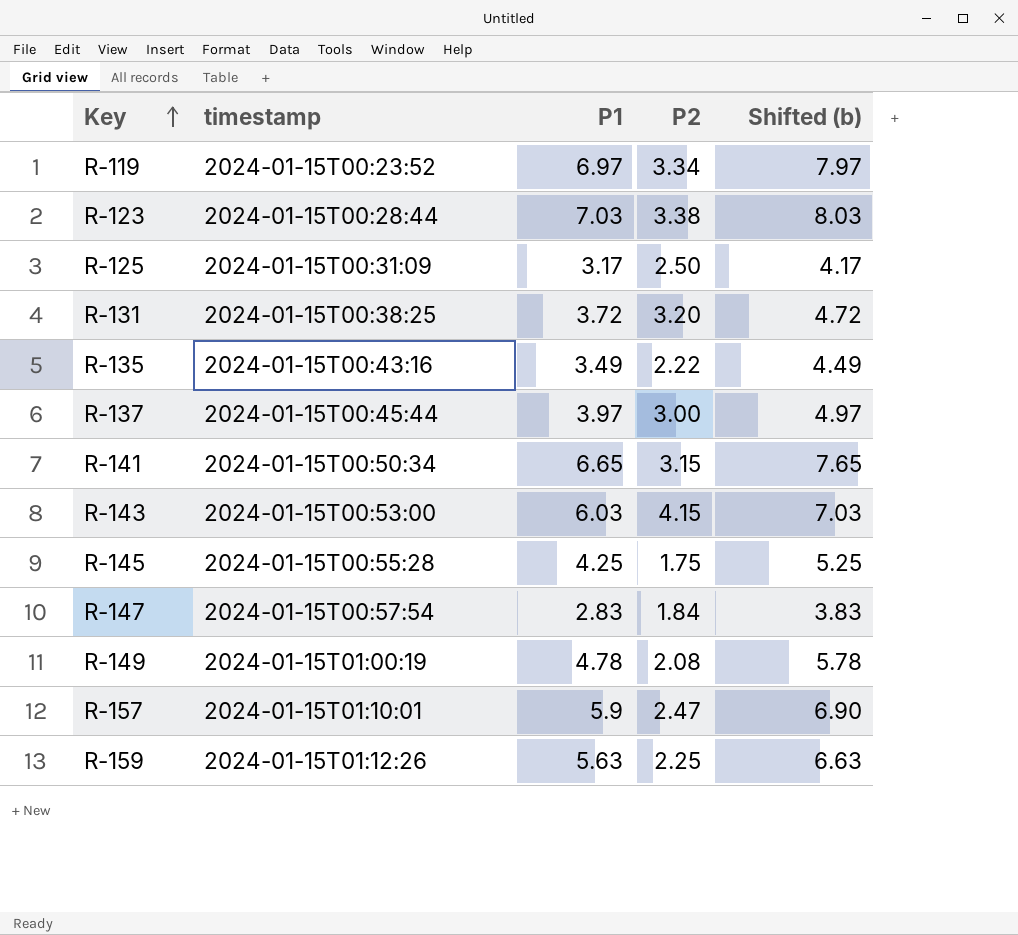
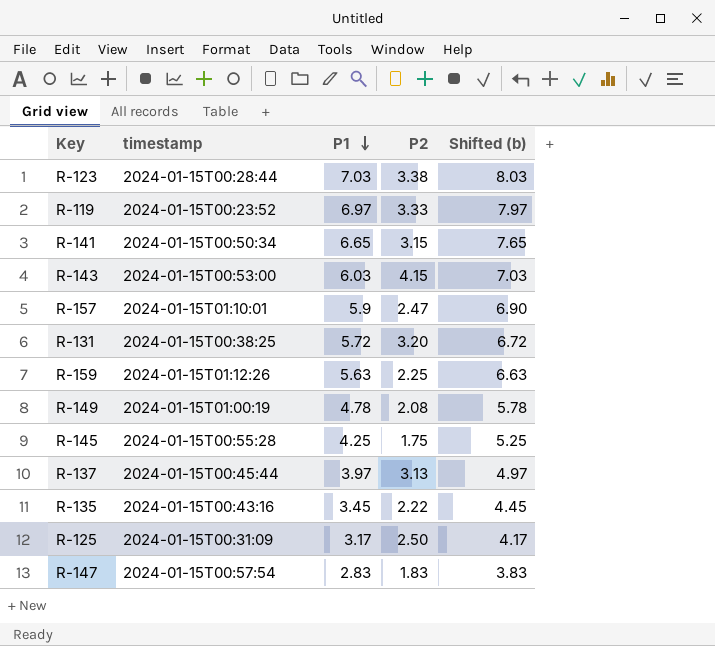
row order: Key ascending -> P1 descending
R-119 | P2: 3.34 -> 3.33
R-131 | P1: 3.72 -> 5.72
R-131 | Shifted (b): 4.72 -> 6.72
R-137 | P2: 3.00 -> 3.13
R-135 | P1: 3.49 -> 3.45
R-135 | Shifted (b): 4.49 -> 4.45
R-147 | P2: 1.84 -> 1.83

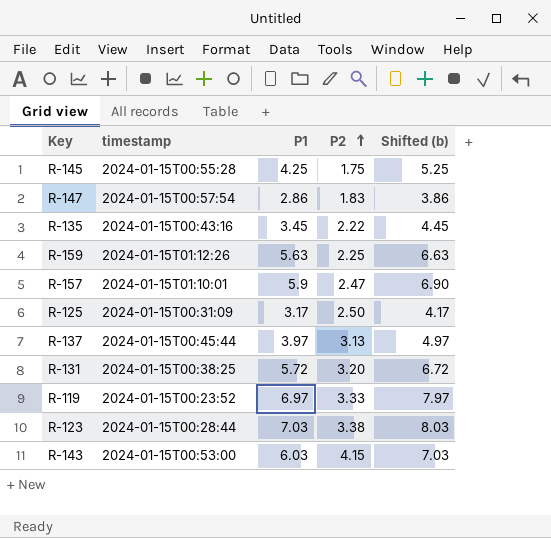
row order: P1 descending -> P2 ascending
row R-141: 2024-01-15T00:50:34 | 6.65 | 3.15 | 7.65 -> none
row R-149: 2024-01-15T01:00:19 | 4.78 | 2.08 | 5.78 -> none
R-147 | P1: 2.83 -> 2.86
R-147 | Shifted (b): 3.83 -> 3.86

